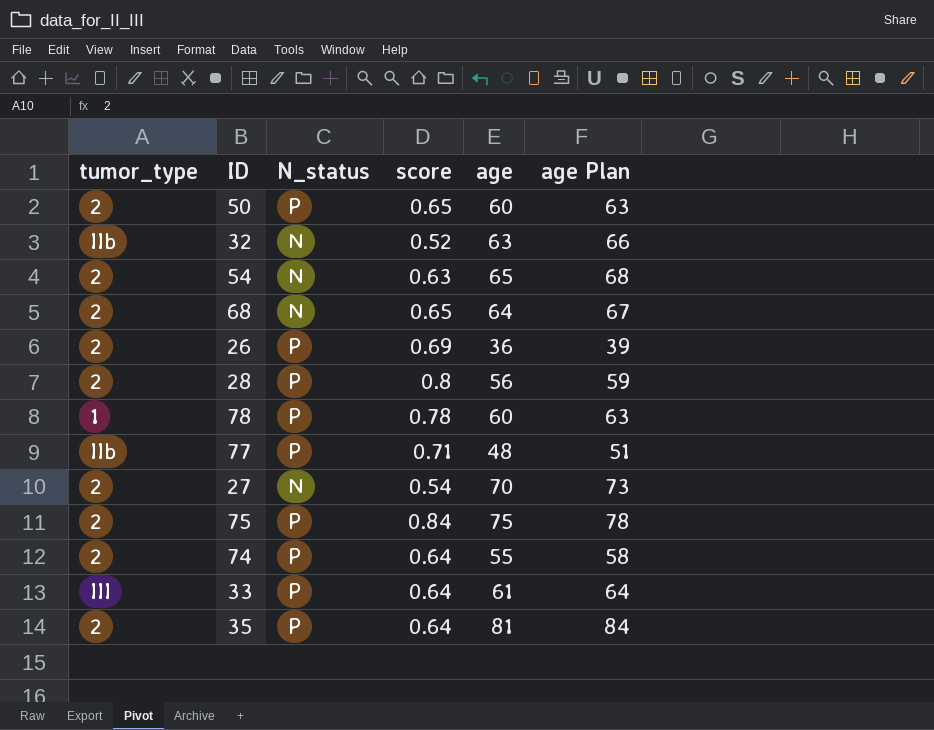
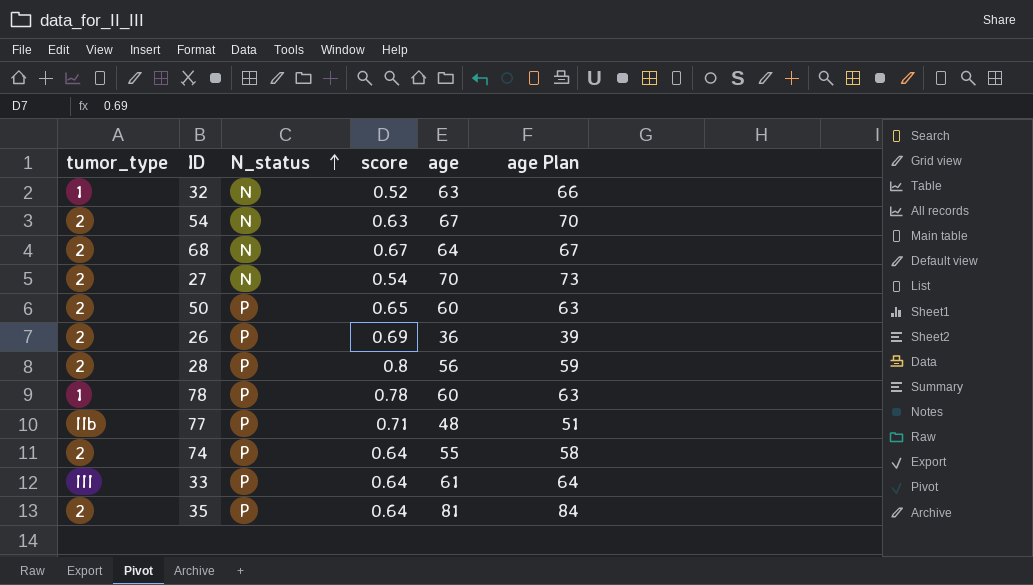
row order: none -> N_status ascending
row 75: 2 | P | 0.84 | 75 | 78 -> none
32 | tumor_type: IIb -> 1
54 | age: 65 -> 67
54 | age Plan: 68 -> 70
68 | score: 0.65 -> 0.67

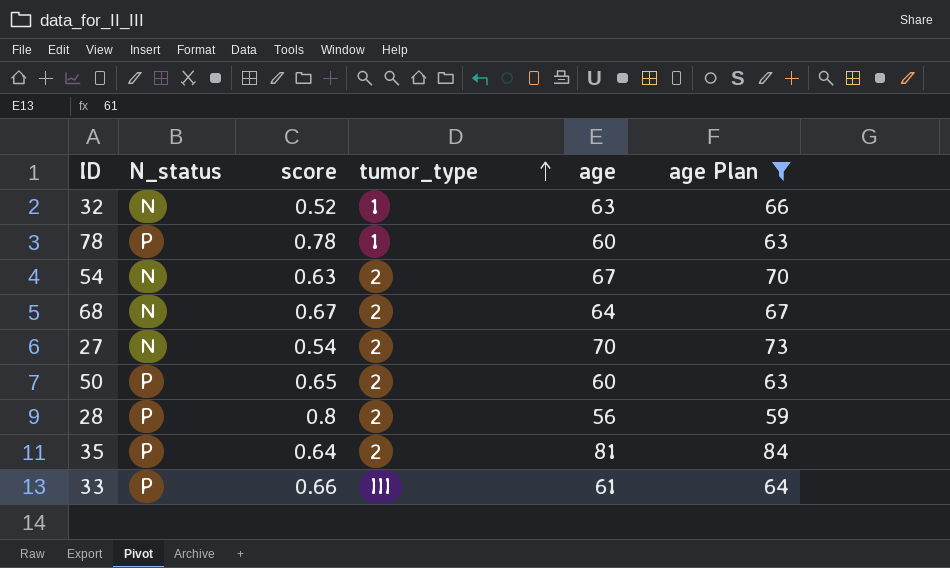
filter: none -> age Plan >= 59
row order: N_status ascending -> tumor_type ascending
column tumor_type | position: 1 -> 4
33 | score: 0.64 -> 0.66

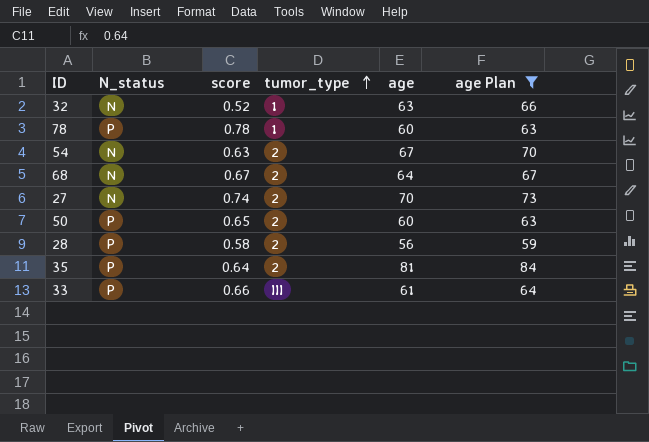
27 | score: 0.54 -> 0.74
28 | score: 0.8 -> 0.58

